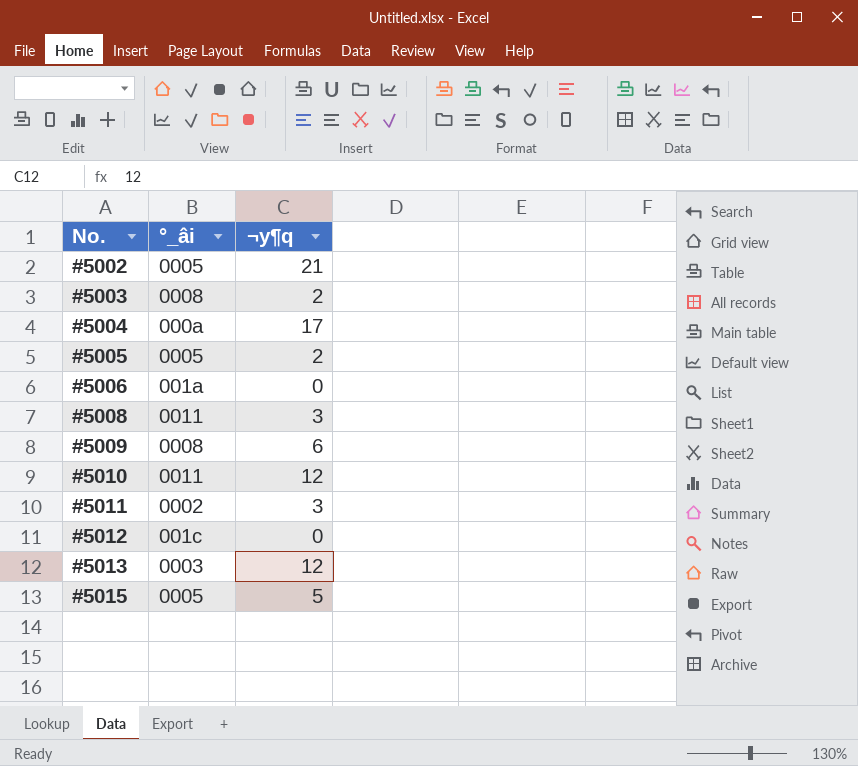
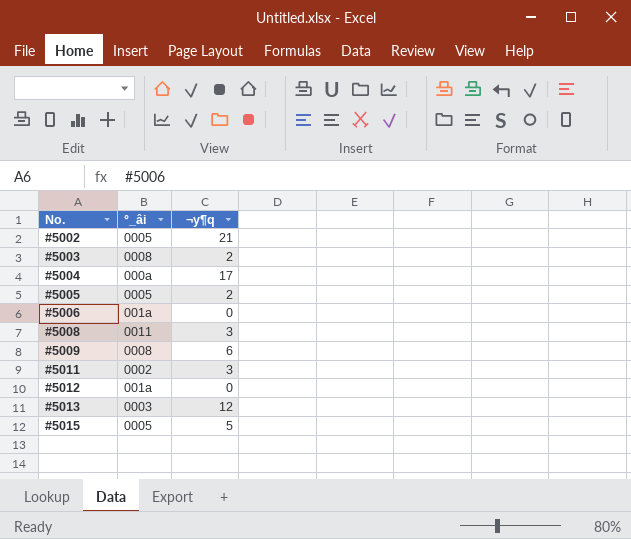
row #5010: 0011 | 12 -> none
#5012 | °_âi: 001c -> 001a

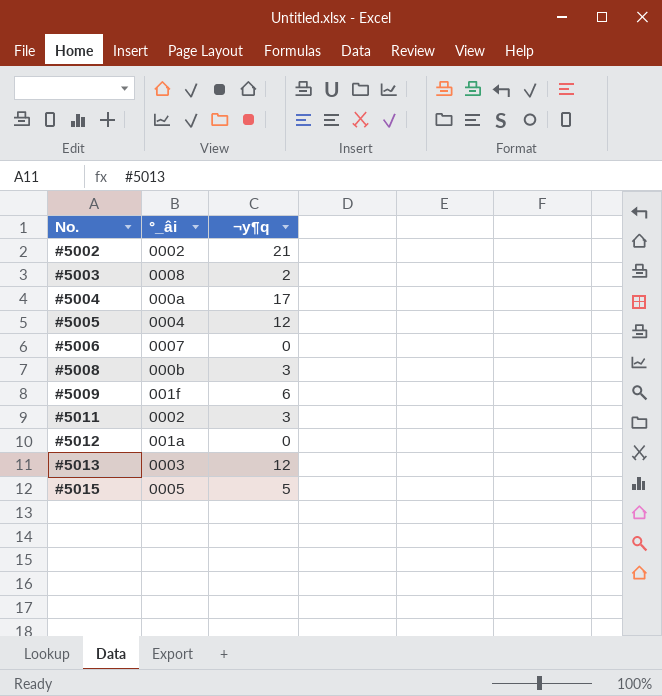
#5002 | °_âi: 0005 -> 0002
#5005 | °_âi: 0005 -> 0004
#5005 | ¬y¶q: 2 -> 12
#5006 | °_âi: 001a -> 0007
#5008 | °_âi: 0011 -> 000b
#5009 | °_âi: 0008 -> 001f

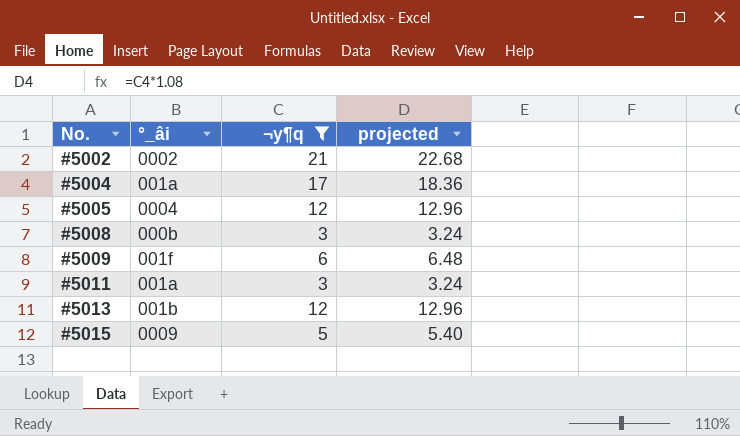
filter: none -> ¬y¶q >= 3
column projected | formula: none -> [¬y¶q] * 1.08
#5004 | °_âi: 000a -> 001a
#5011 | °_âi: 0002 -> 001a
#5013 | °_âi: 0003 -> 001b
#5015 | °_âi: 0005 -> 0009

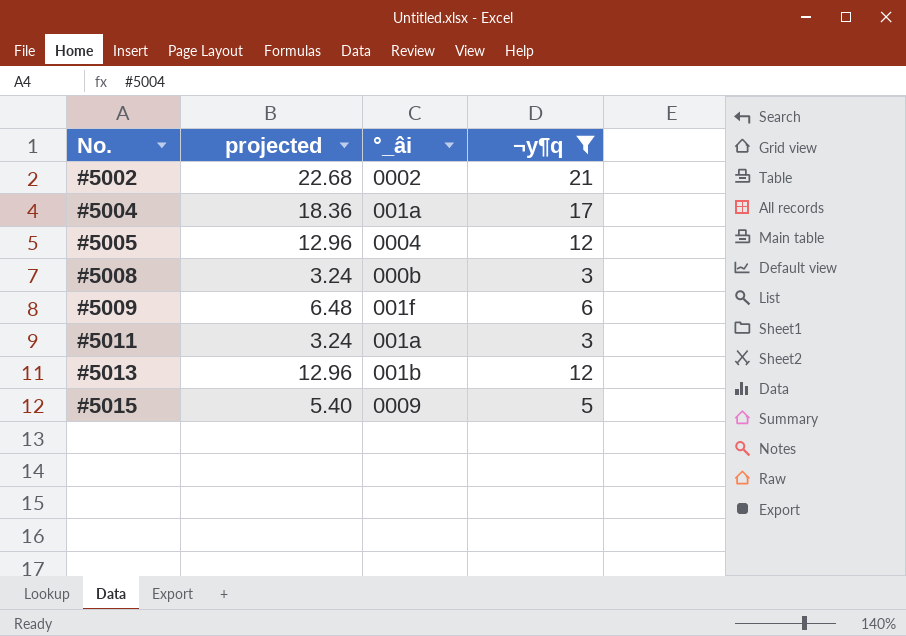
column projected | position: 4 -> 2

